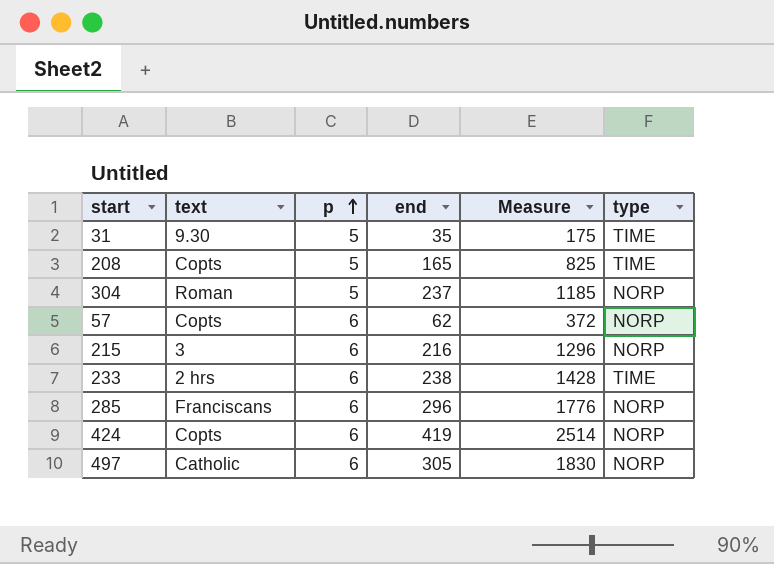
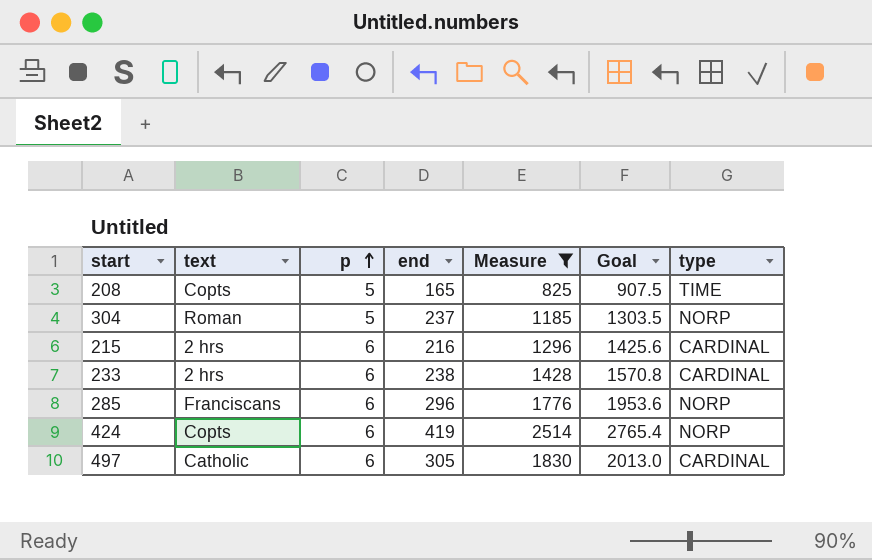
filter: none -> Measure >= 825
column Goal | formula: none -> [Measure] * 1.1
215 | text: 3 -> 2 hrs
215 | type: NORP -> CARDINAL
233 | type: TIME -> CARDINAL
497 | type: NORP -> CARDINAL

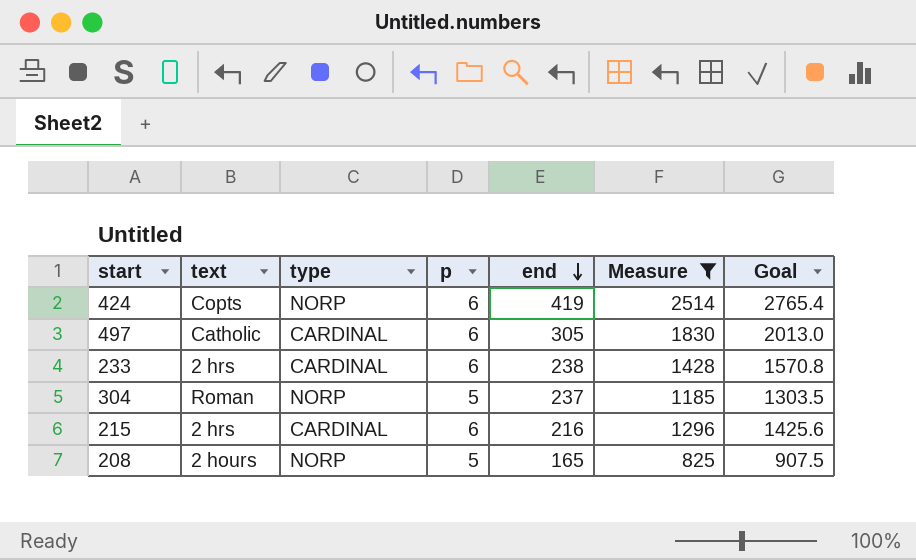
row order: p ascending -> end descending
column type | position: 7 -> 3
row 285: Franciscans | 6 | 296 | 1776 | 1953.6 | NORP -> none
208 | text: Copts -> 2 hours
208 | type: TIME -> NORP

